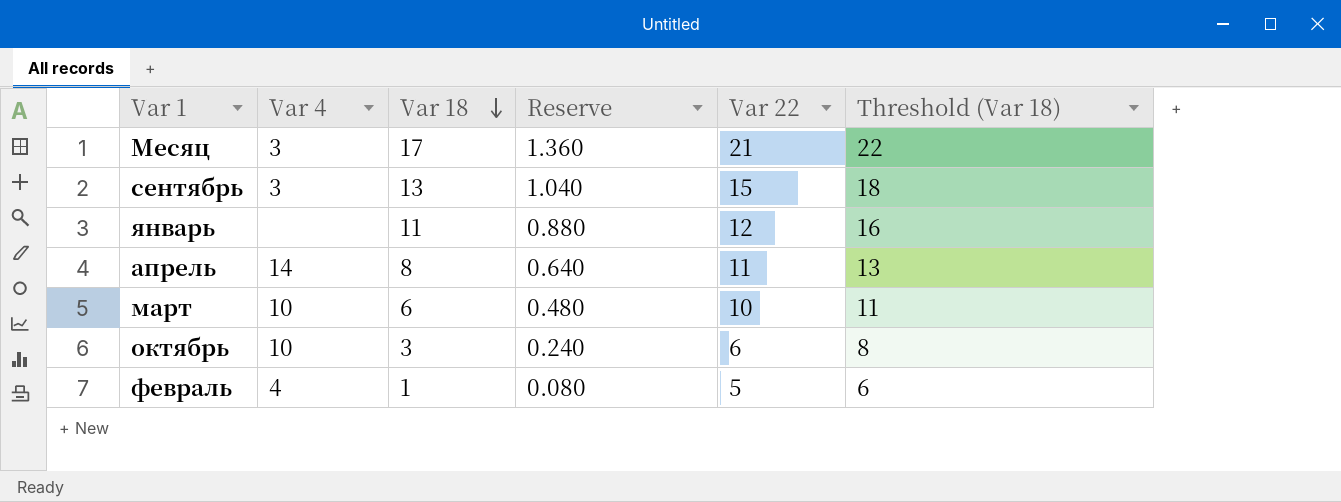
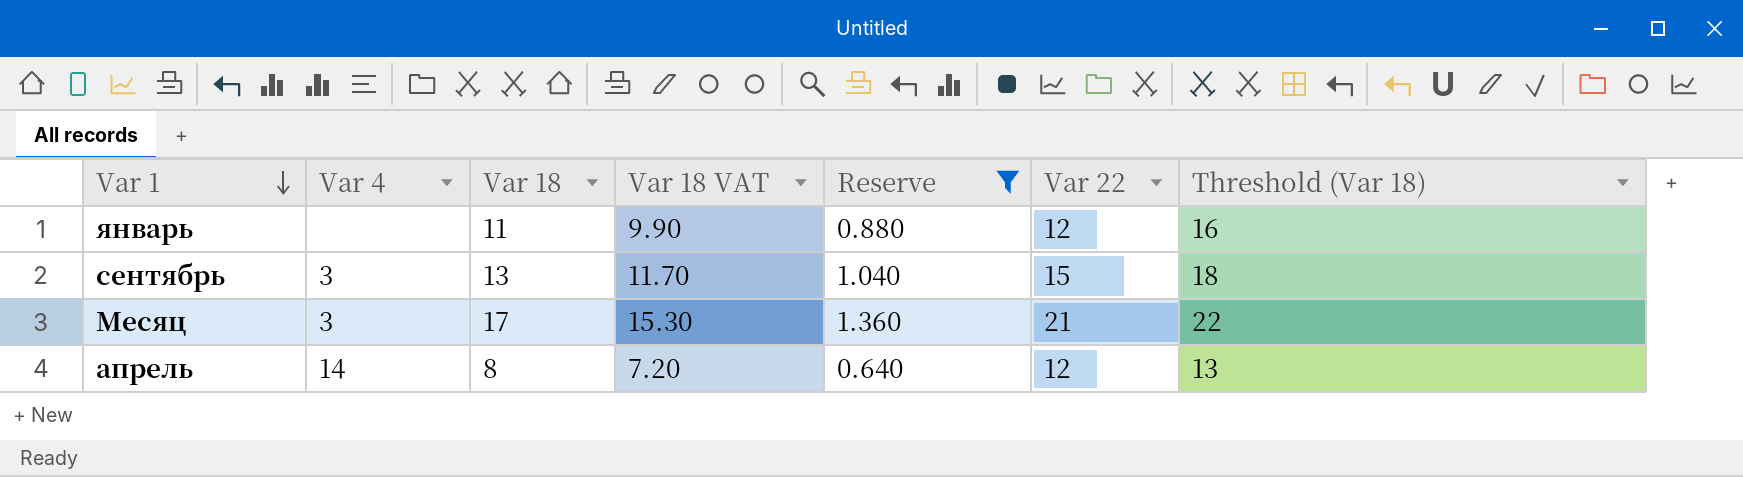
filter: none -> Reserve >= 0.640
row order: Var 18 descending -> Var 1 descending
column Var 18 VAT | formula: none -> [Var 18] * 0.9
апрель | Var 22: 11 -> 12

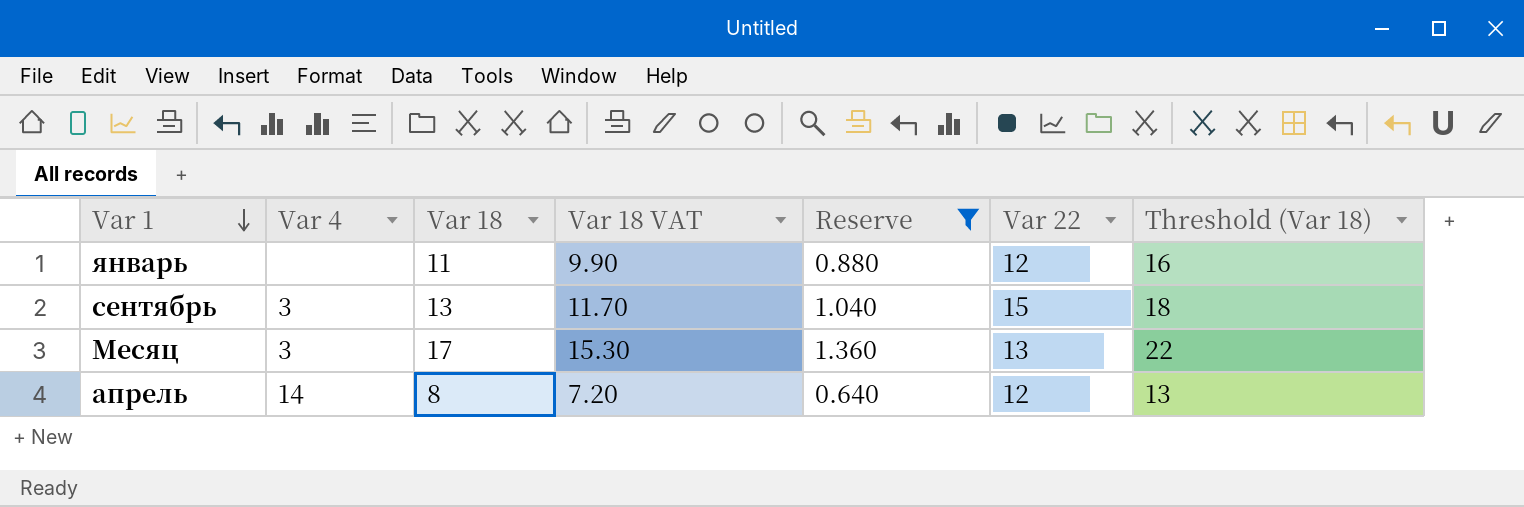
Месяц | Var 22: 21 -> 13

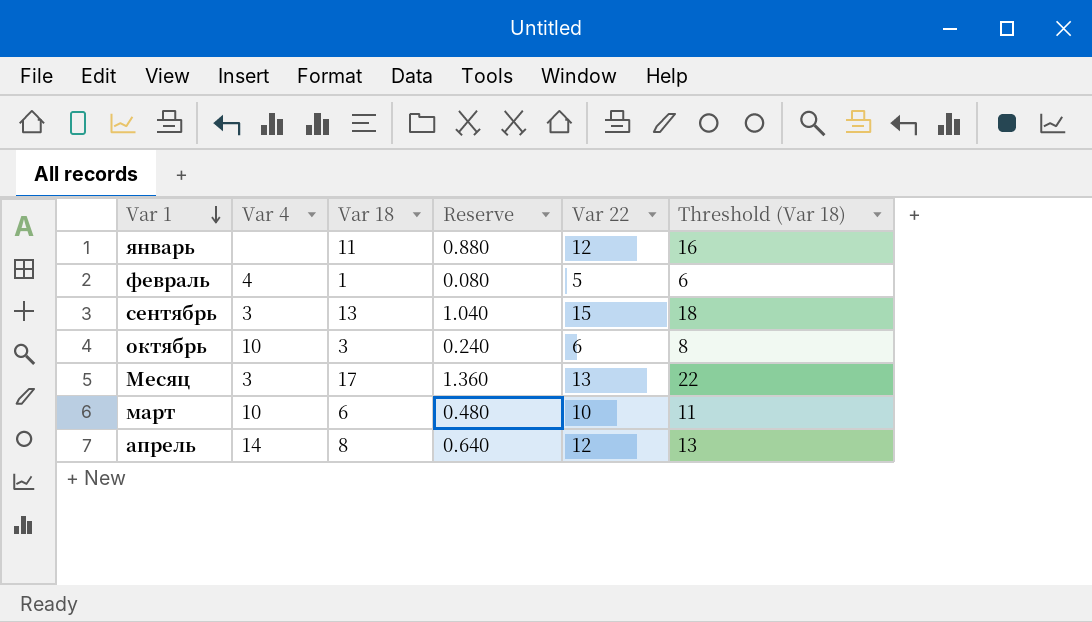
filter: Reserve >= 0.640 -> none
column Var 18 VAT | formula: [Var 18] * 0.9 -> none

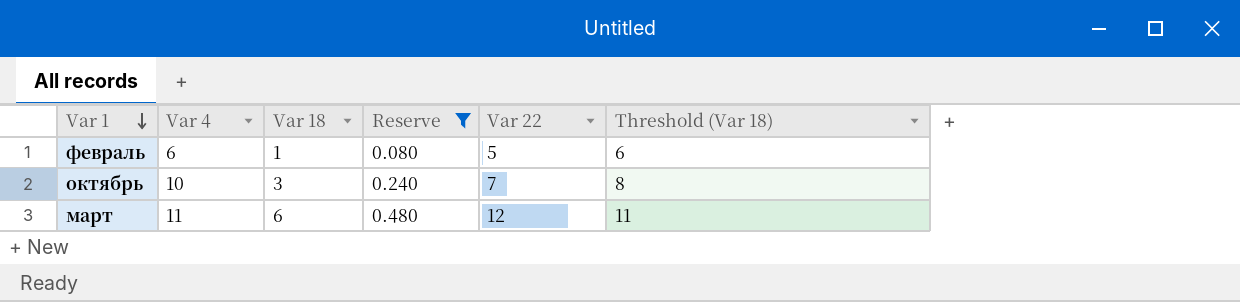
filter: none -> Reserve <= 0.480
февраль | Var 4: 4 -> 6
октябрь | Var 22: 6 -> 7
март | Var 4: 10 -> 11
март | Var 22: 10 -> 12

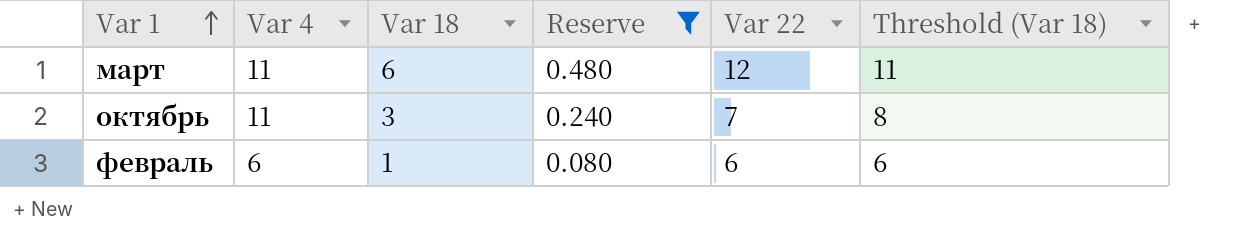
row order: Var 1 descending -> Var 1 ascending
октябрь | Var 4: 10 -> 11
февраль | Var 22: 5 -> 6

